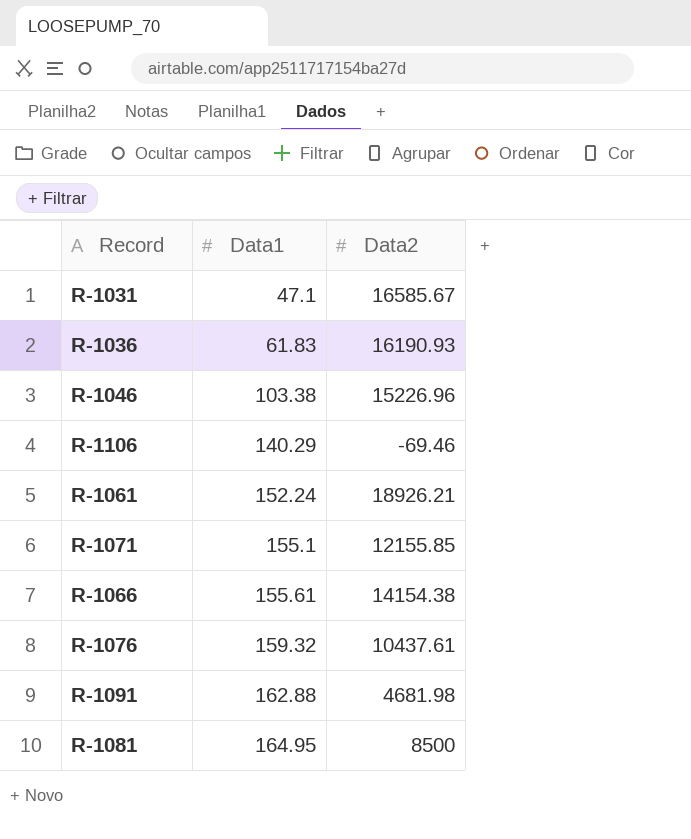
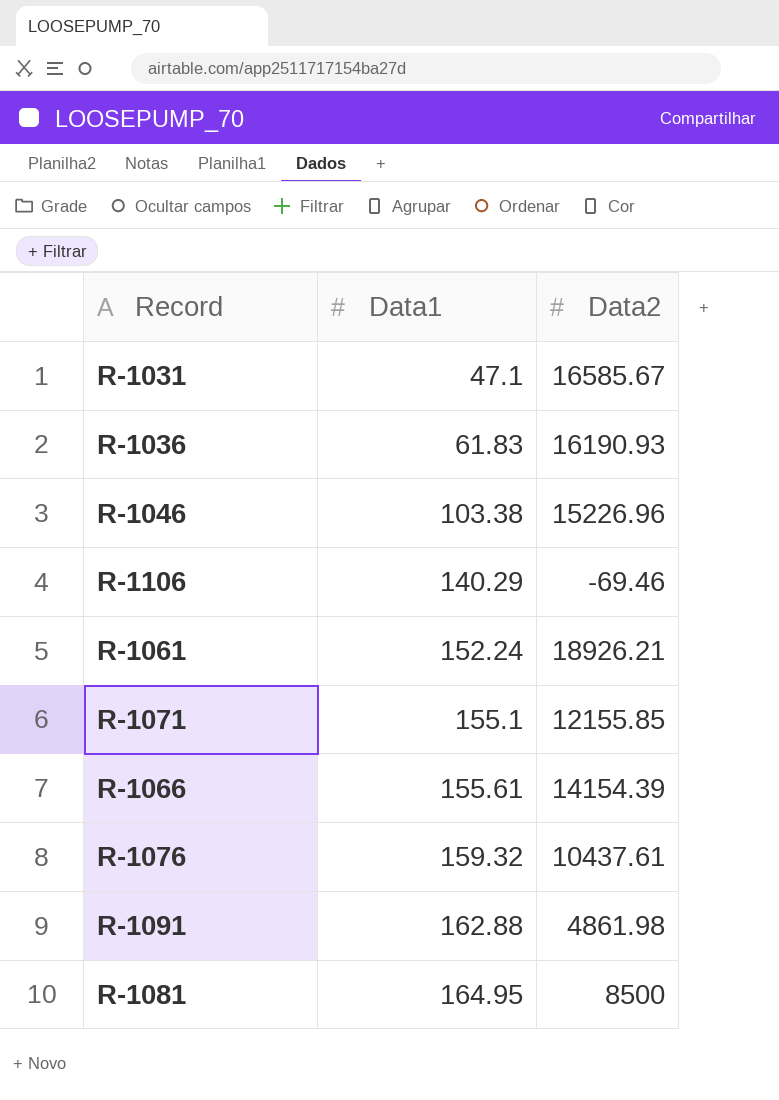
R-1066 | Data2: 14154.38 -> 14154.39
R-1091 | Data2: 4681.98 -> 4861.98

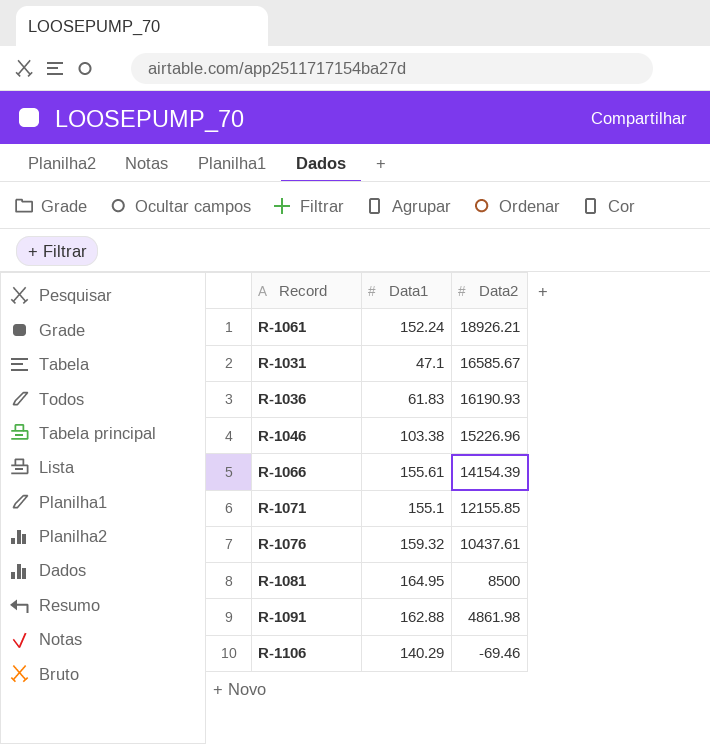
row order: Data1 ascending -> Data2 descending

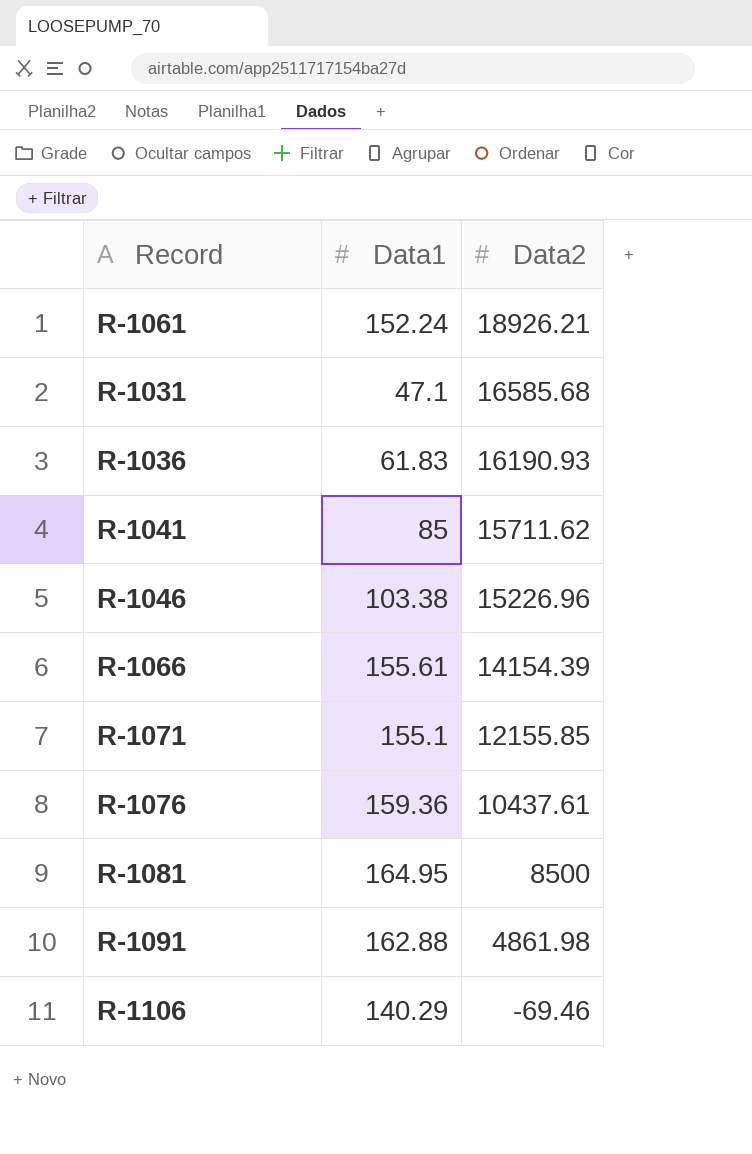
R-1031 | Data2: 16585.67 -> 16585.68
row R-1041: none -> 85 | 15711.62
R-1076 | Data1: 159.32 -> 159.36

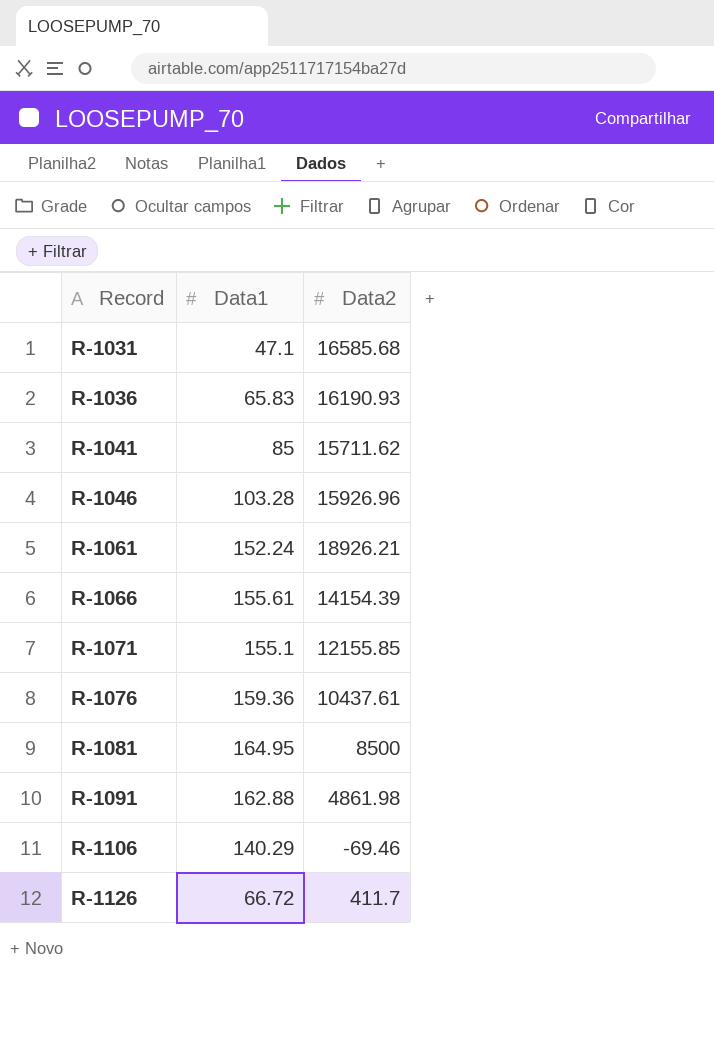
row order: Data2 descending -> Record ascending
R-1036 | Data1: 61.83 -> 65.83
R-1046 | Data1: 103.38 -> 103.28
R-1046 | Data2: 15226.96 -> 15926.96
row R-1126: none -> 66.72 | 411.7

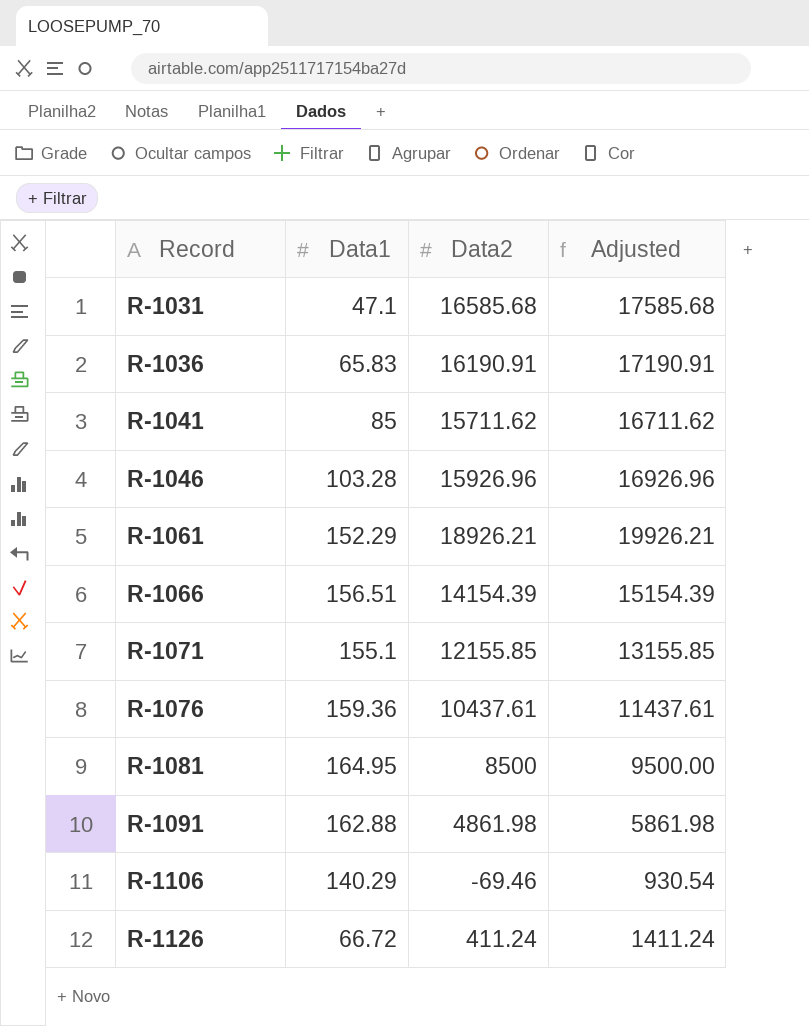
column Adjusted | formula: none -> [Data2] + 1000
R-1036 | Data2: 16190.93 -> 16190.91
R-1061 | Data1: 152.24 -> 152.29
R-1066 | Data1: 155.61 -> 156.51
R-1126 | Data2: 411.7 -> 411.24

